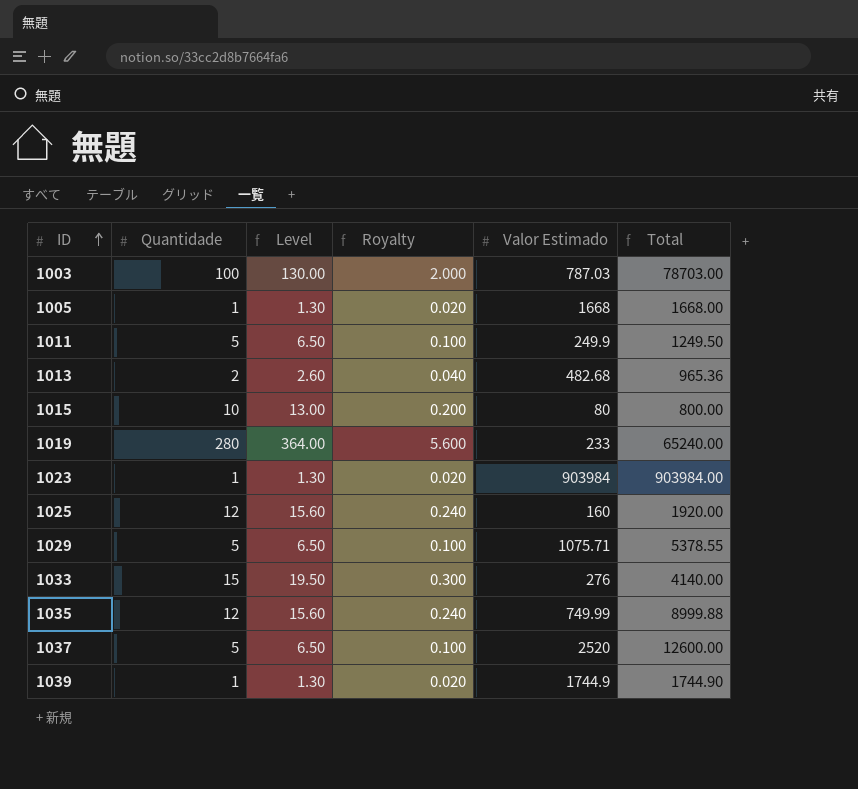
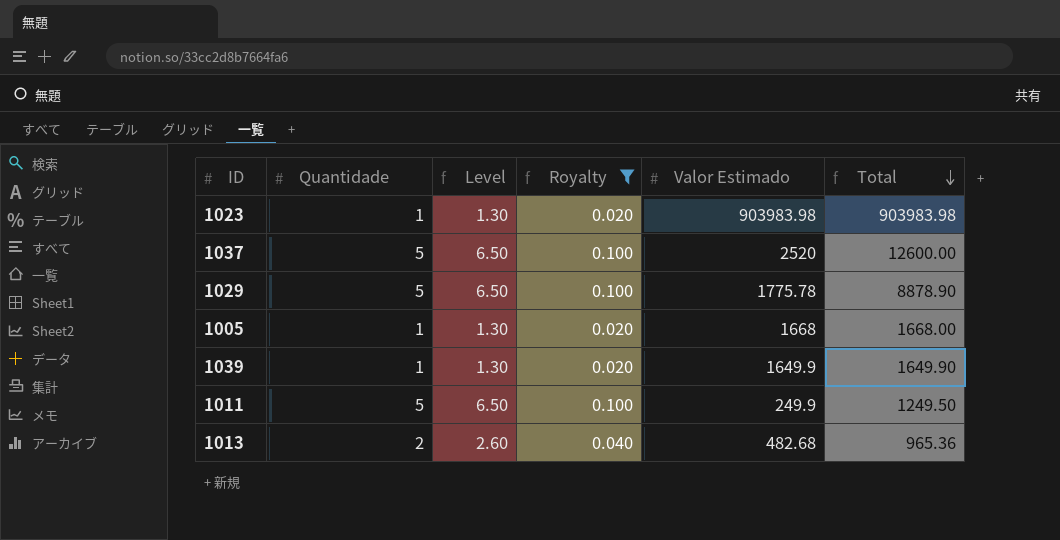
filter: none -> Royalty <= 0.100
row order: ID ascending -> Total descending
1023 | Valor Estimado: 903984 -> 903983.98
1023 | Total: 903984.00 -> 903983.98
1029 | Valor Estimado: 1075.71 -> 1775.78
1029 | Total: 5378.55 -> 8878.90
1039 | Valor Estimado: 1744.9 -> 1649.9
1039 | Total: 1744.90 -> 1649.90

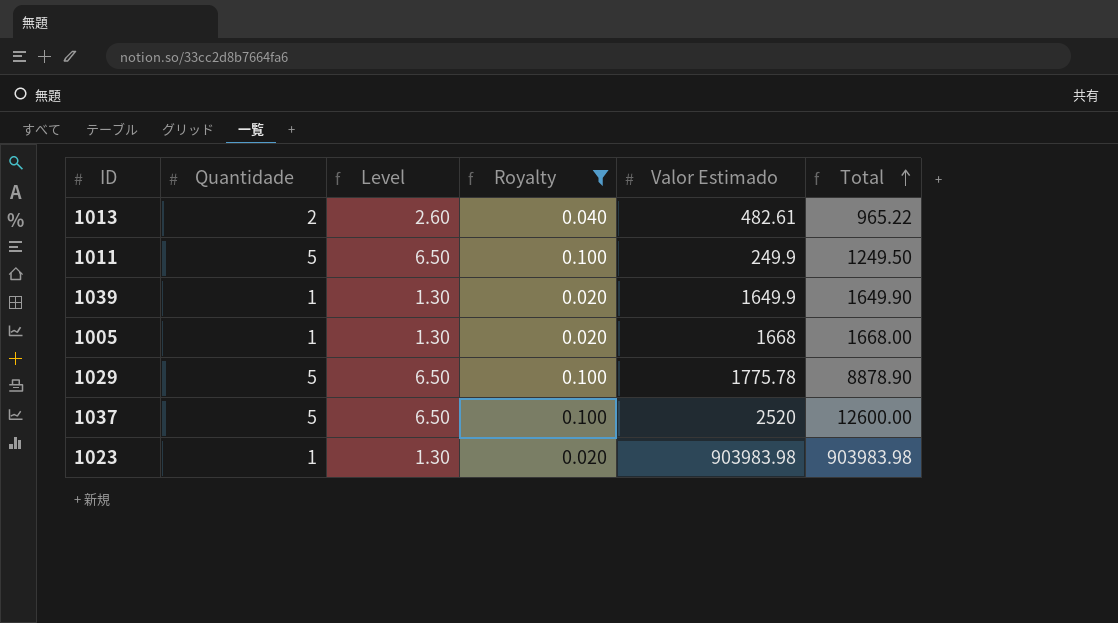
row order: Total descending -> Total ascending
1013 | Valor Estimado: 482.68 -> 482.61
1013 | Total: 965.36 -> 965.22

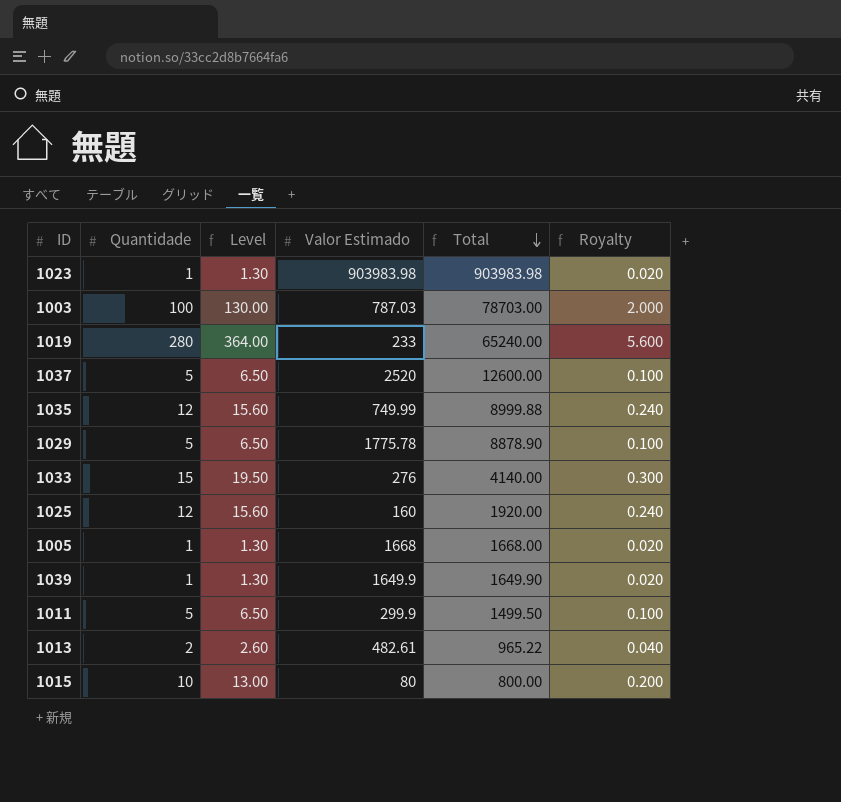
filter: Royalty <= 0.100 -> none
row order: Total ascending -> Total descending
column Royalty | position: 4 -> 6
1011 | Valor Estimado: 249.9 -> 299.9
1011 | Total: 1249.50 -> 1499.50

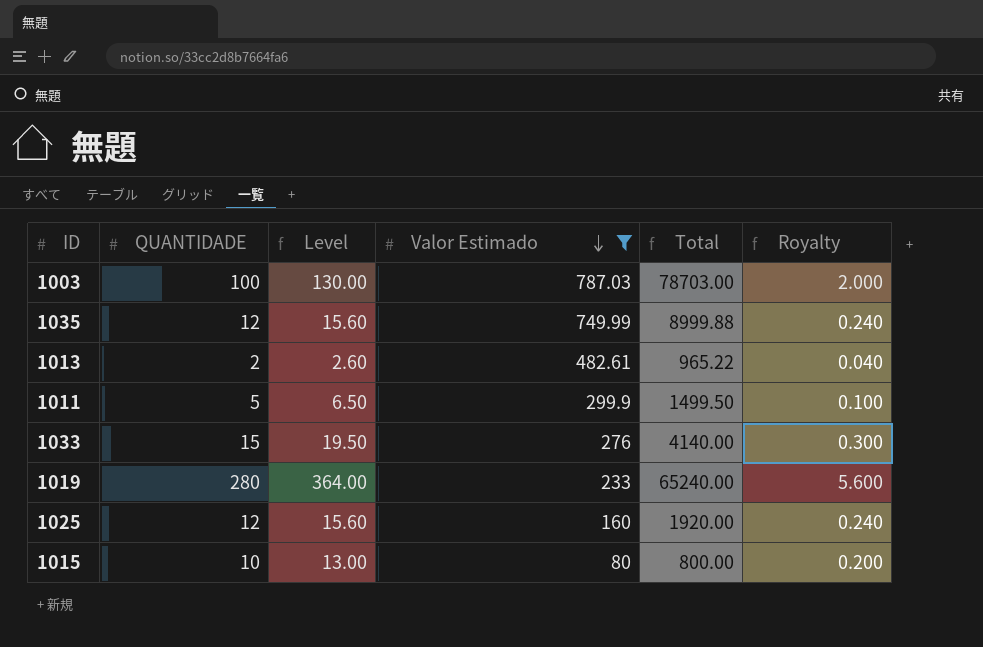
filter: none -> Valor Estimado <= 787.03
row order: Total descending -> Valor Estimado descending
column name: Quantidade -> QUANTIDADE

